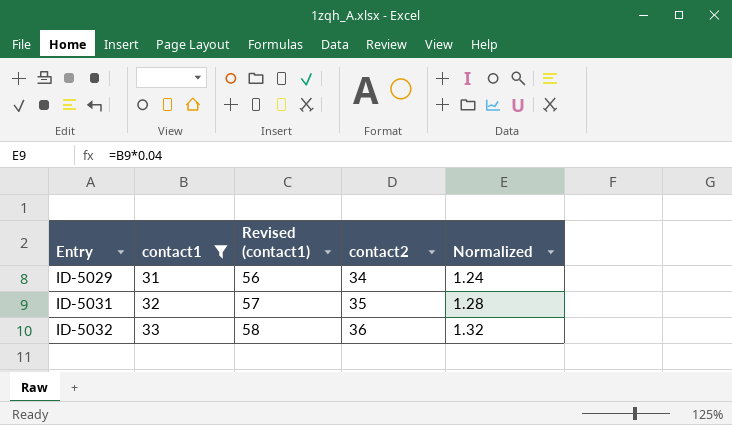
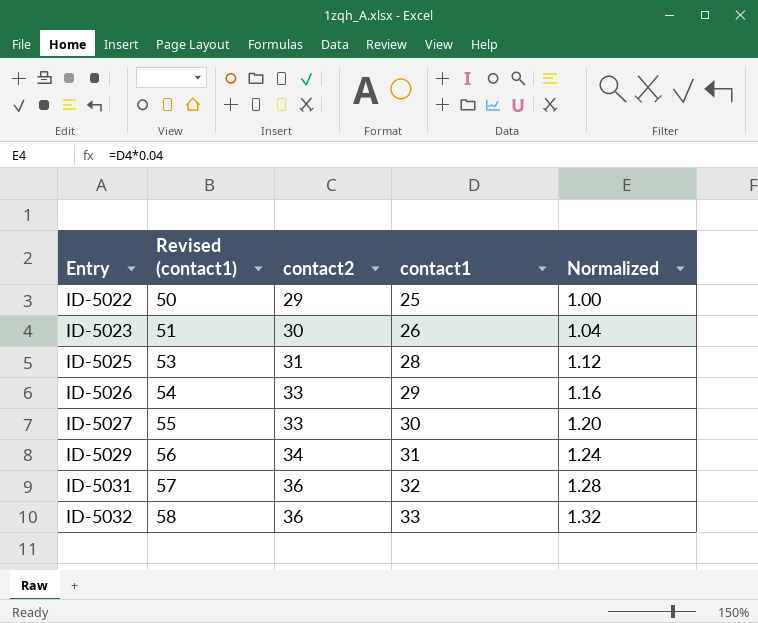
filter: contact1 >= 31 -> none
column contact1 | position: 2 -> 4
ID-5031 | contact2: 35 -> 36

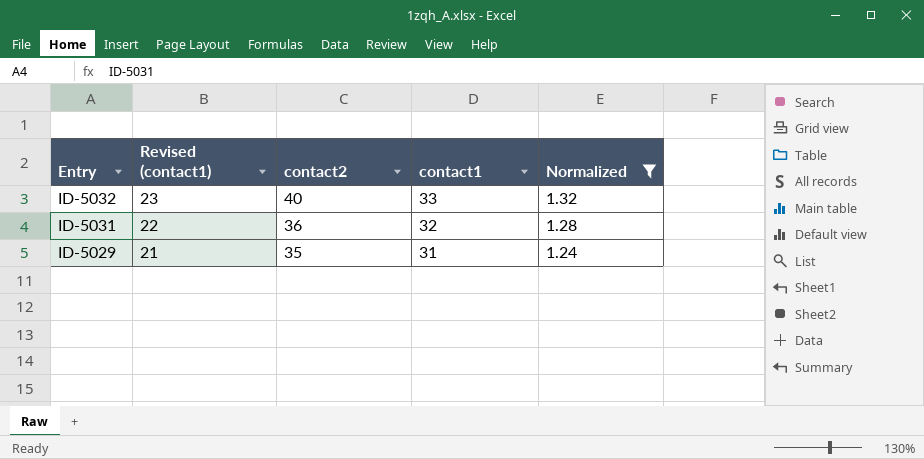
filter: none -> Normalized >= 1.24
row order: Entry ascending -> Entry descending
column Revised (contact1) | formula: [contact1] + 25 -> [contact1] - 10
ID-5032 | contact2: 36 -> 40
ID-5029 | contact2: 34 -> 35

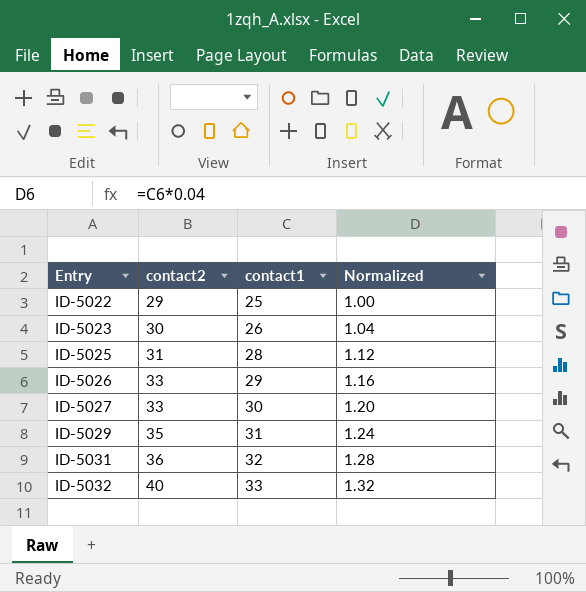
filter: Normalized >= 1.24 -> none
row order: Entry descending -> Entry ascending
column Revised (contact1) | formula: [contact1] - 10 -> none

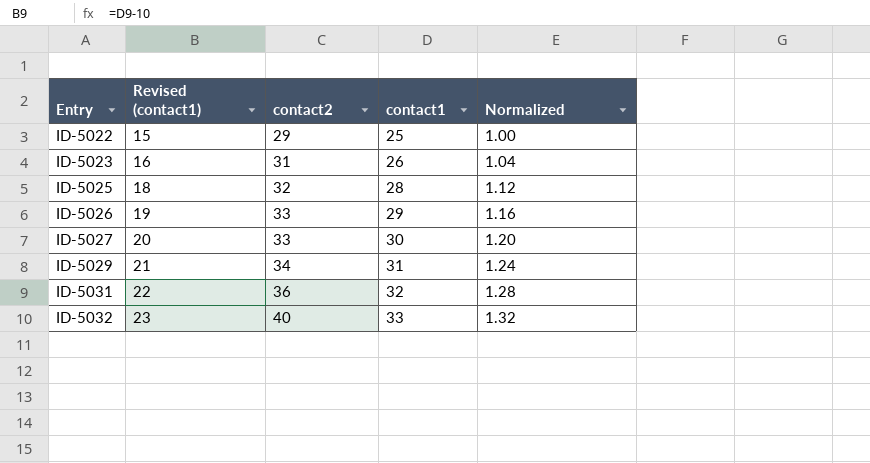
column Revised (contact1) | formula: none -> [contact1] - 10
ID-5023 | contact2: 30 -> 31
ID-5025 | contact2: 31 -> 32
ID-5029 | contact2: 35 -> 34

